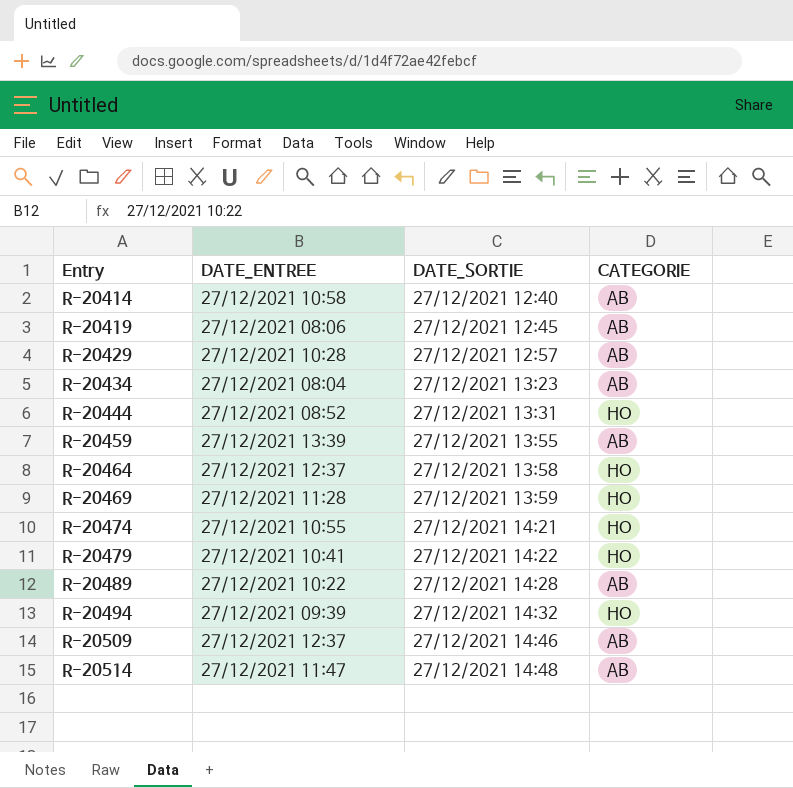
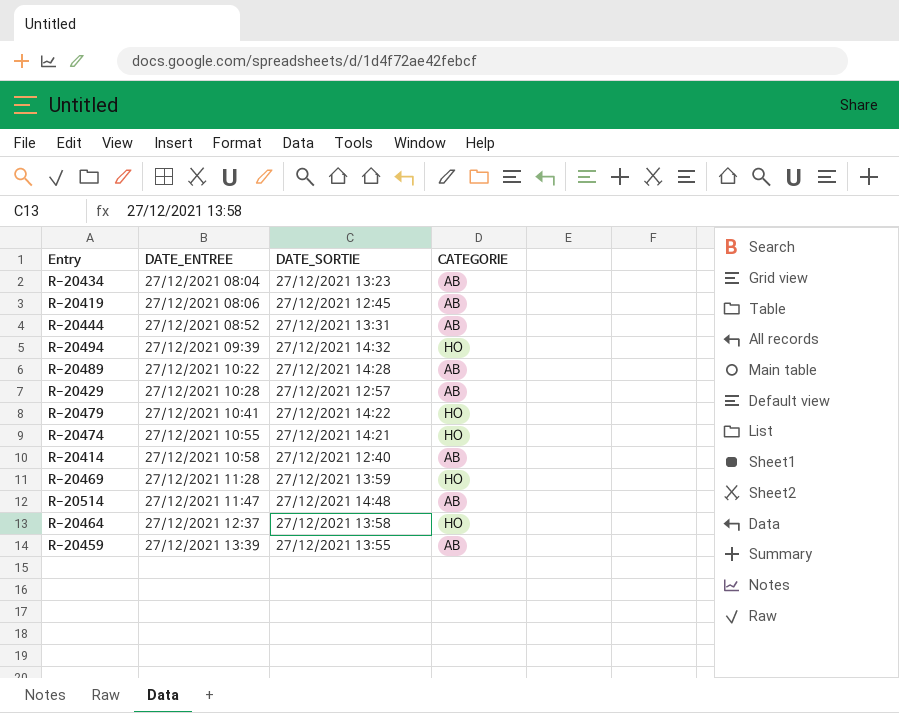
row order: Entry ascending -> DATE_ENTREE ascending
row R-20509: 27/12/2021 12:37 | 27/12/2021 14:46 | AB -> none
R-20444 | CATEGORIE: HO -> AB

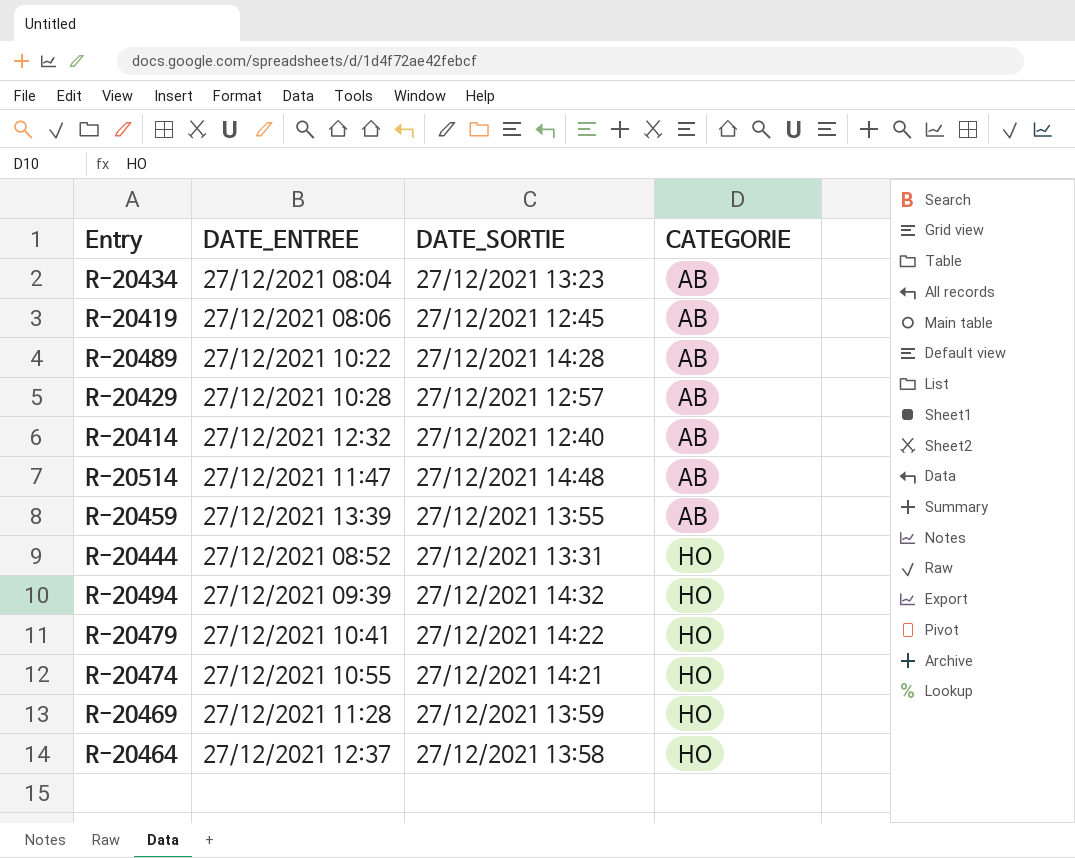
row order: DATE_ENTREE ascending -> CATEGORIE ascending
R-20414 | DATE_ENTREE: 27/12/2021 10:58 -> 27/12/2021 12:32
R-20444 | CATEGORIE: AB -> HO

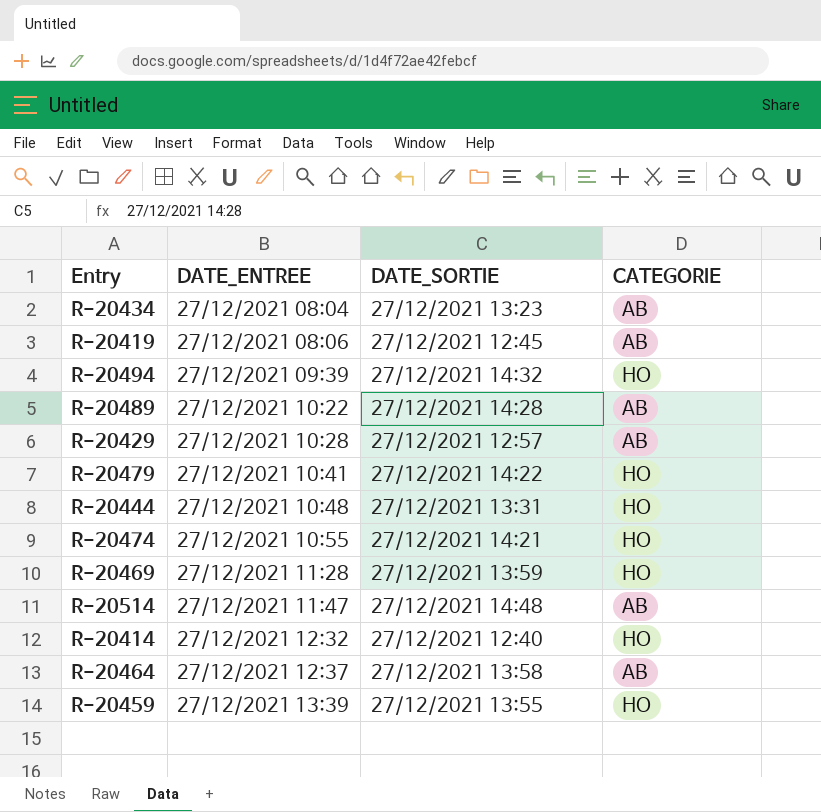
row order: CATEGORIE ascending -> DATE_ENTREE ascending
R-20444 | DATE_ENTREE: 27/12/2021 08:52 -> 27/12/2021 10:48
R-20414 | CATEGORIE: AB -> HO
R-20464 | CATEGORIE: HO -> AB
R-20459 | CATEGORIE: AB -> HO

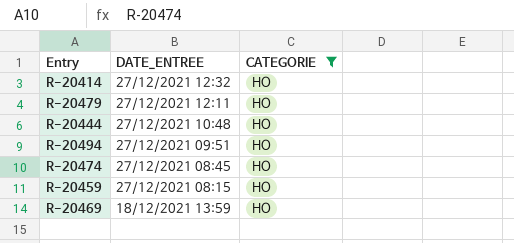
filter: none -> CATEGORIE = HO
row order: DATE_ENTREE ascending -> DATE_ENTREE descending
column DATE_SORTIE | position: 3 -> none
R-20479 | DATE_ENTREE: 27/12/2021 10:41 -> 27/12/2021 12:11
R-20494 | DATE_ENTREE: 27/12/2021 09:39 -> 27/12/2021 09:51
R-20474 | DATE_ENTREE: 27/12/2021 10:55 -> 27/12/2021 08:45
R-20459 | DATE_ENTREE: 27/12/2021 13:39 -> 27/12/2021 08:15
R-20469 | DATE_ENTREE: 27/12/2021 11:28 -> 18/12/2021 13:59

